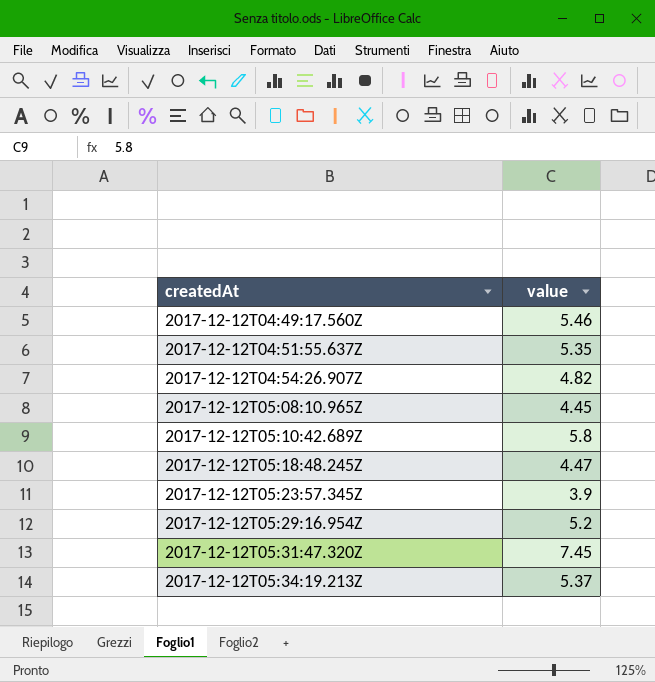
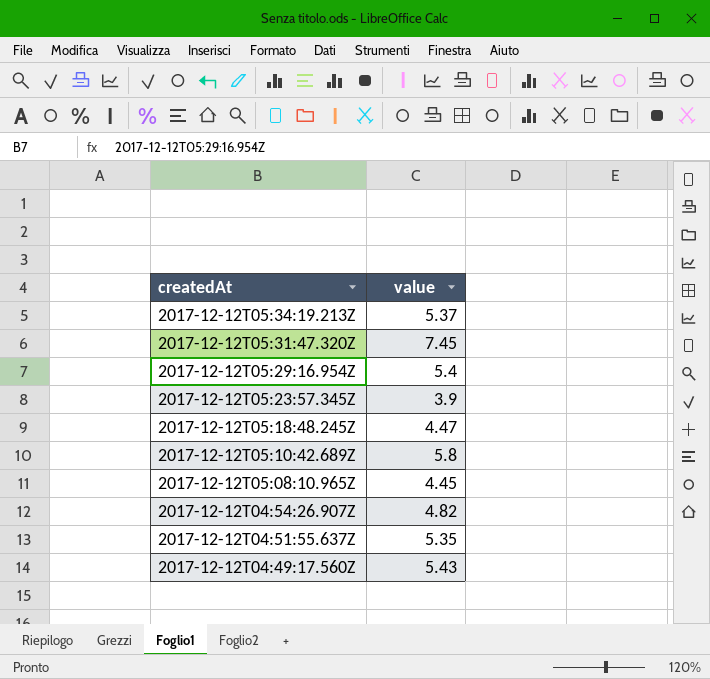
row order: createdAt ascending -> createdAt descending
2017-12-12T05:29:16.954Z | value: 5.2 -> 5.4
2017-12-12T04:49:17.560Z | value: 5.46 -> 5.43

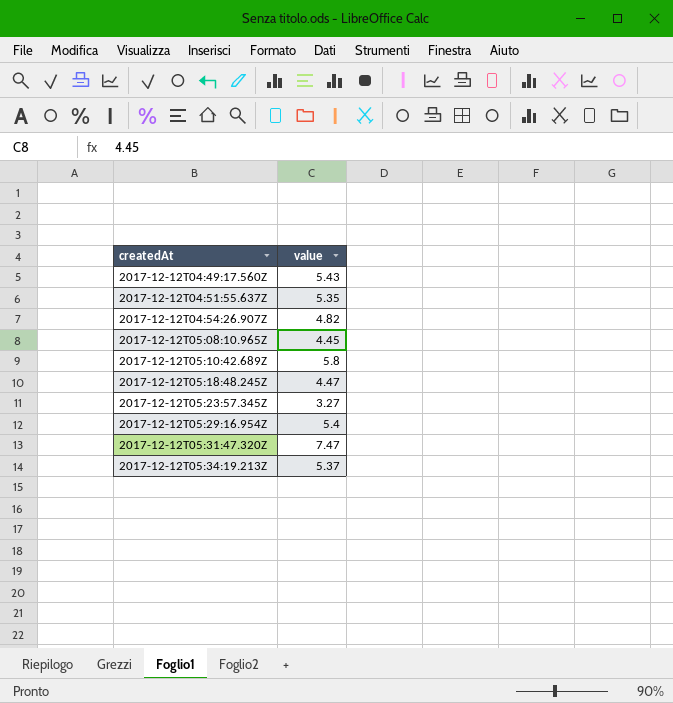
row order: createdAt descending -> createdAt ascending
2017-12-12T05:23:57.345Z | value: 3.9 -> 3.27
2017-12-12T05:31:47.320Z | value: 7.45 -> 7.47

